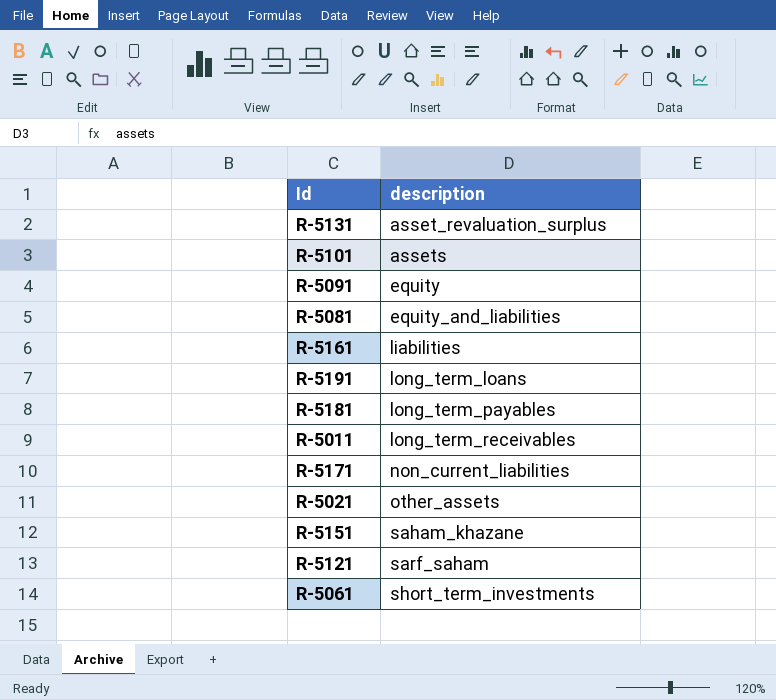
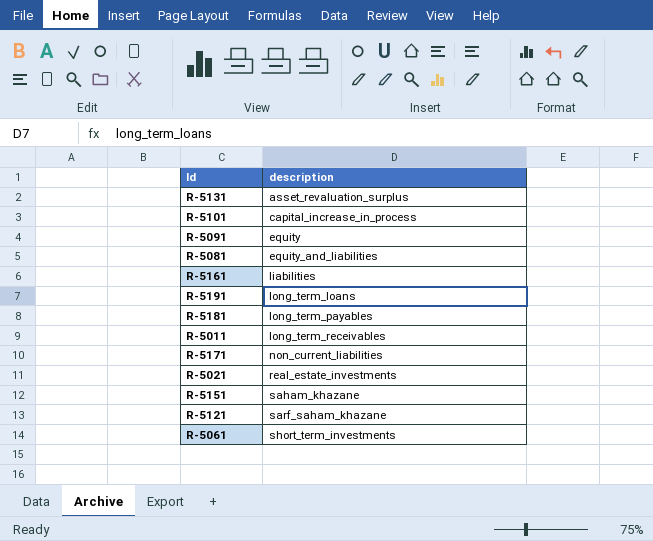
R-5101 | description: assets -> capital_increase_in_process
R-5021 | description: other_assets -> real_estate_investments
R-5121 | description: sarf_saham -> sarf_saham_khazane

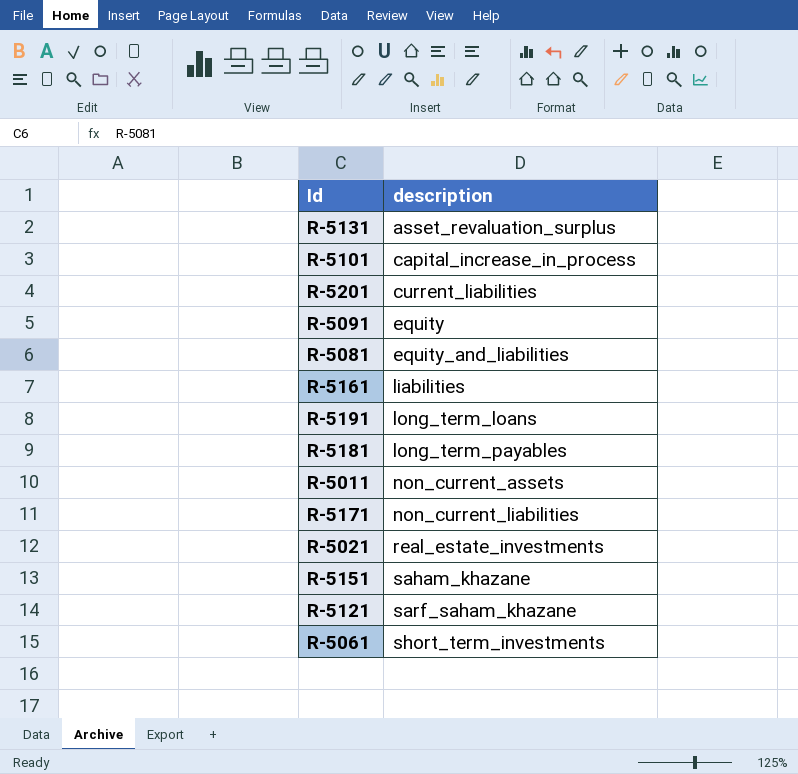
row R-5201: none -> current_liabilities
R-5011 | description: long_term_receivables -> non_current_assets

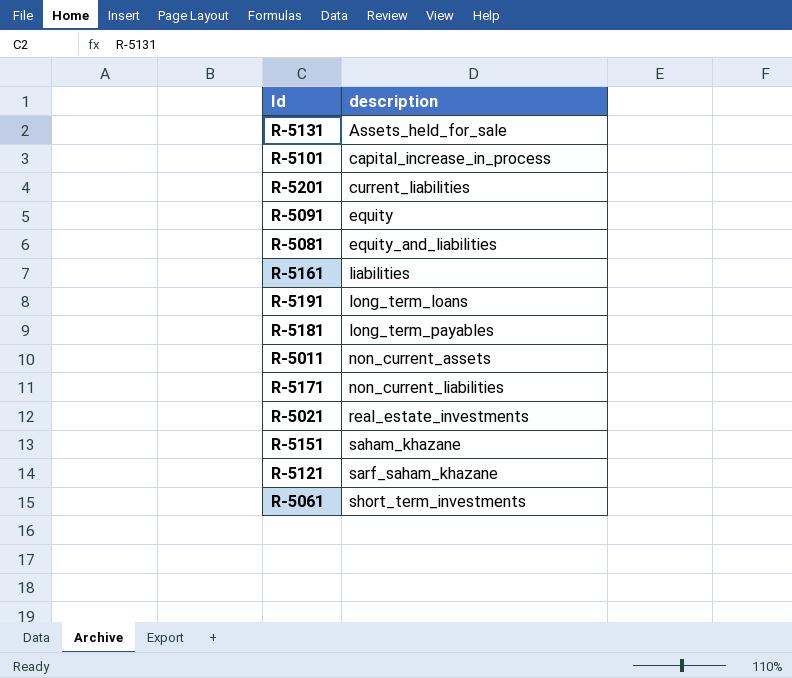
R-5131 | description: asset_revaluation_surplus -> Assets_held_for_sale

